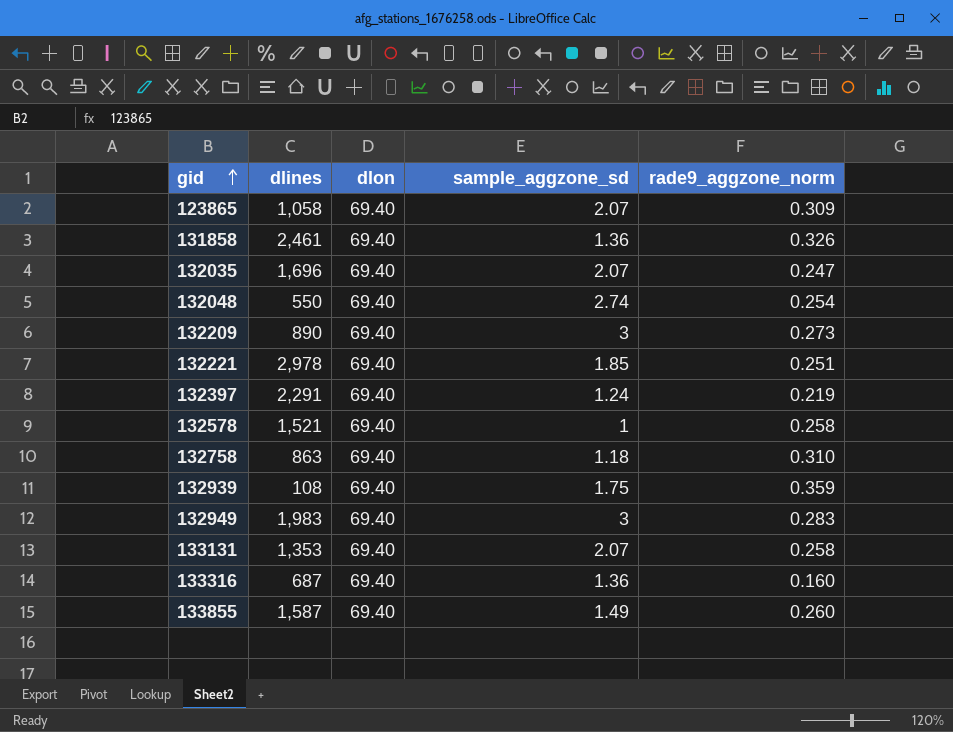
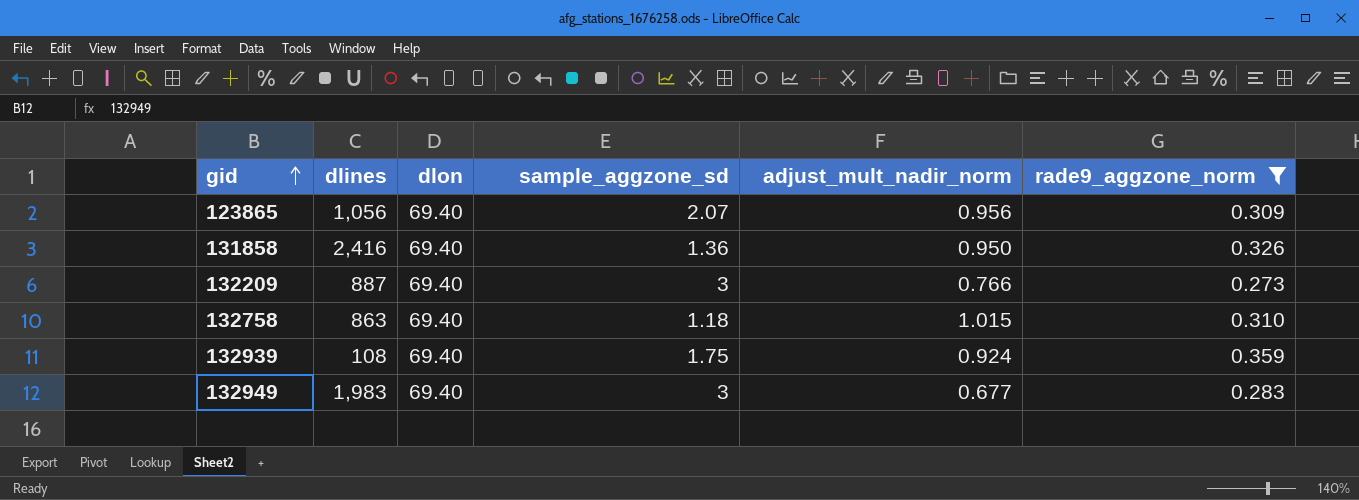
filter: none -> rade9_aggzone_norm >= 0.273
column adjust_mult_nadir_norm | position: none -> 5
123865 | dlines: 1,058 -> 1,056
131858 | dlines: 2,461 -> 2,416
132209 | dlines: 890 -> 887

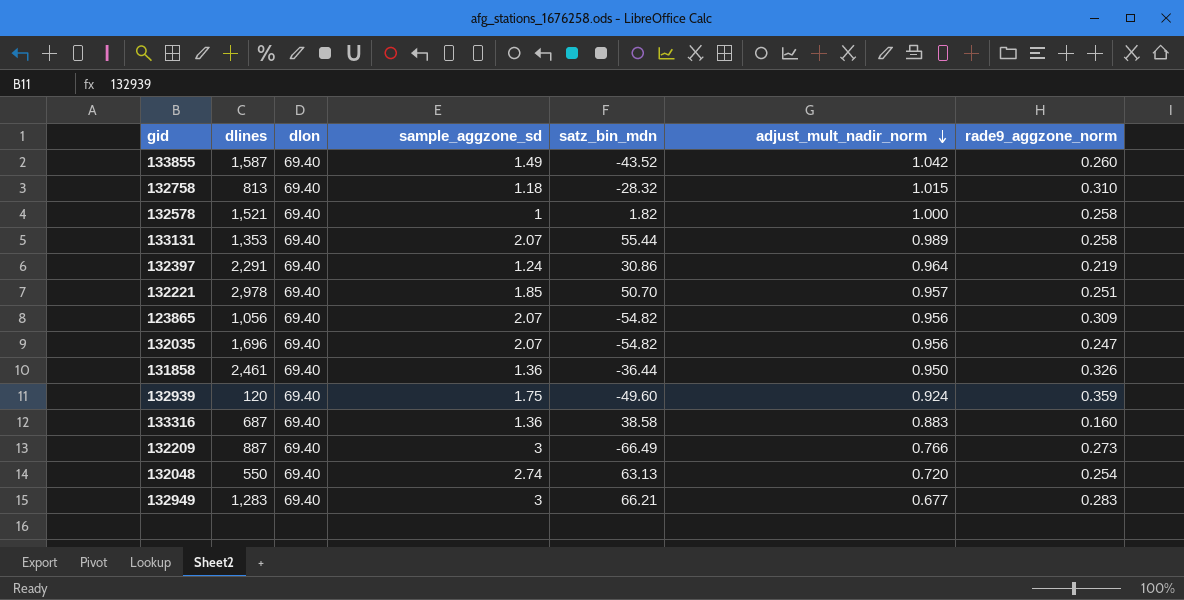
filter: rade9_aggzone_norm >= 0.273 -> none
row order: gid ascending -> adjust_mult_nadir_norm descending
column satz_bin_mdn | position: none -> 5
132758 | dlines: 863 -> 813
131858 | dlines: 2,416 -> 2,461
132939 | dlines: 108 -> 120
132949 | dlines: 1,983 -> 1,283

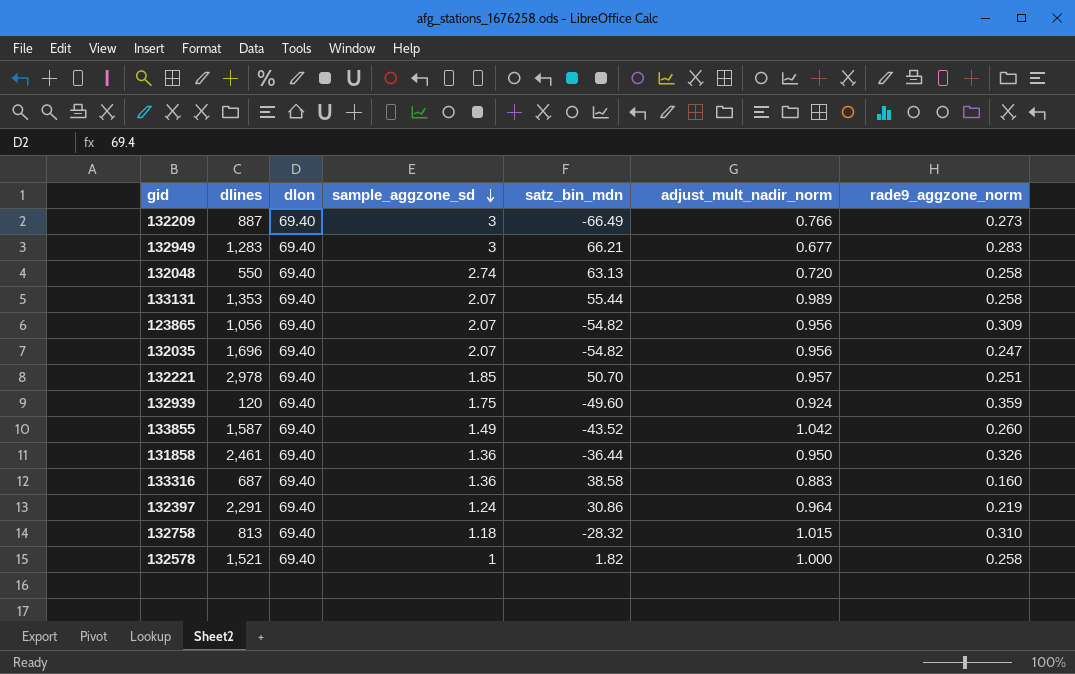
row order: adjust_mult_nadir_norm descending -> sample_aggzone_sd descending
132048 | rade9_aggzone_norm: 0.254 -> 0.258

